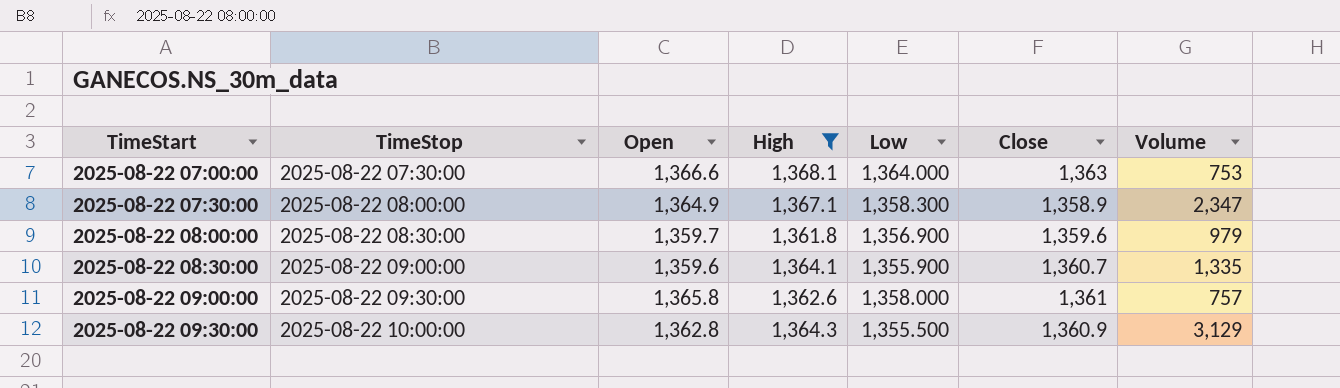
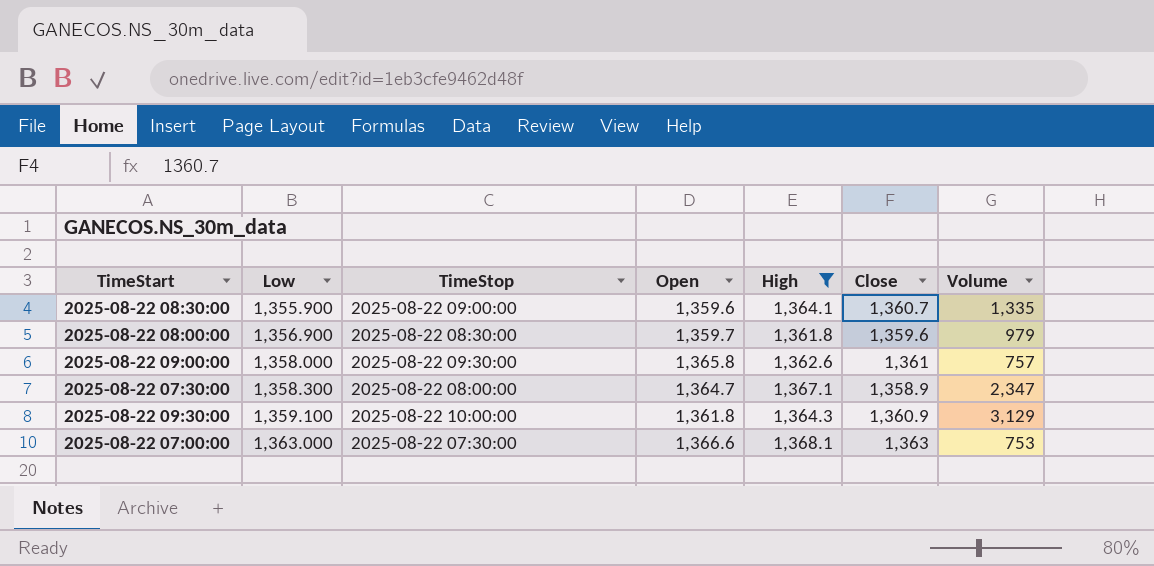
row order: TimeStart ascending -> Low ascending
column Low | position: 5 -> 2
2025-08-22 07:30:00 | Open: 1,364.9 -> 1,364.7
2025-08-22 09:30:00 | Low: 1,355.500 -> 1,359.100
2025-08-22 09:30:00 | Open: 1,362.8 -> 1,361.8
2025-08-22 07:00:00 | Low: 1,364.000 -> 1,363.000

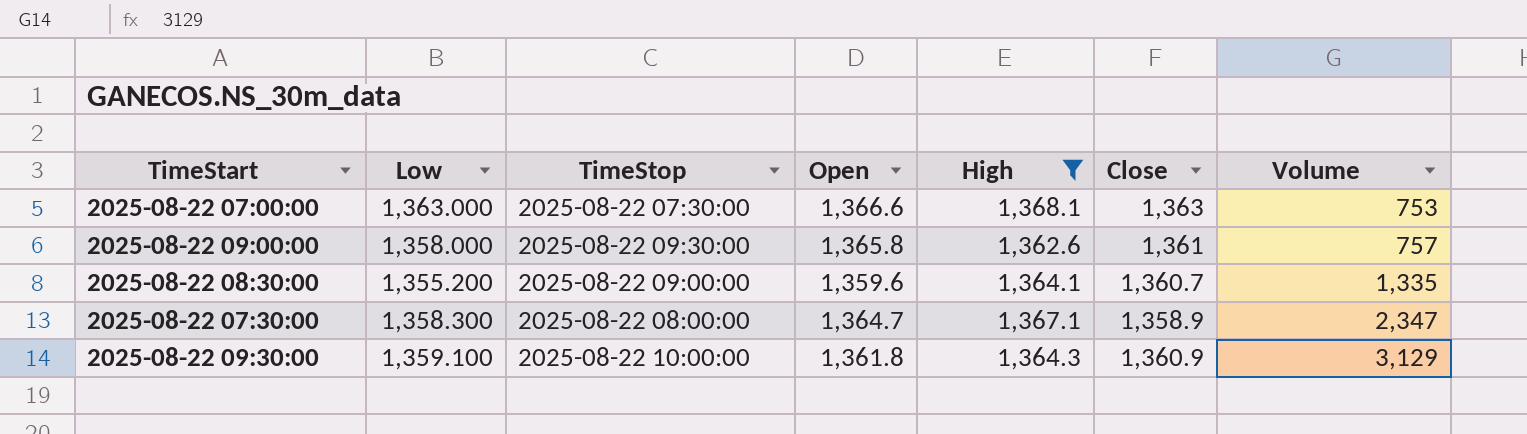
row order: Low ascending -> Volume ascending
row 2025-08-22 08:00:00: 1,356.900 | 2025-08-22 08:30:00 | 1,359.7 | 1,361.8 | 1,359.6 | 979 -> none
2025-08-22 08:30:00 | Low: 1,355.900 -> 1,355.200

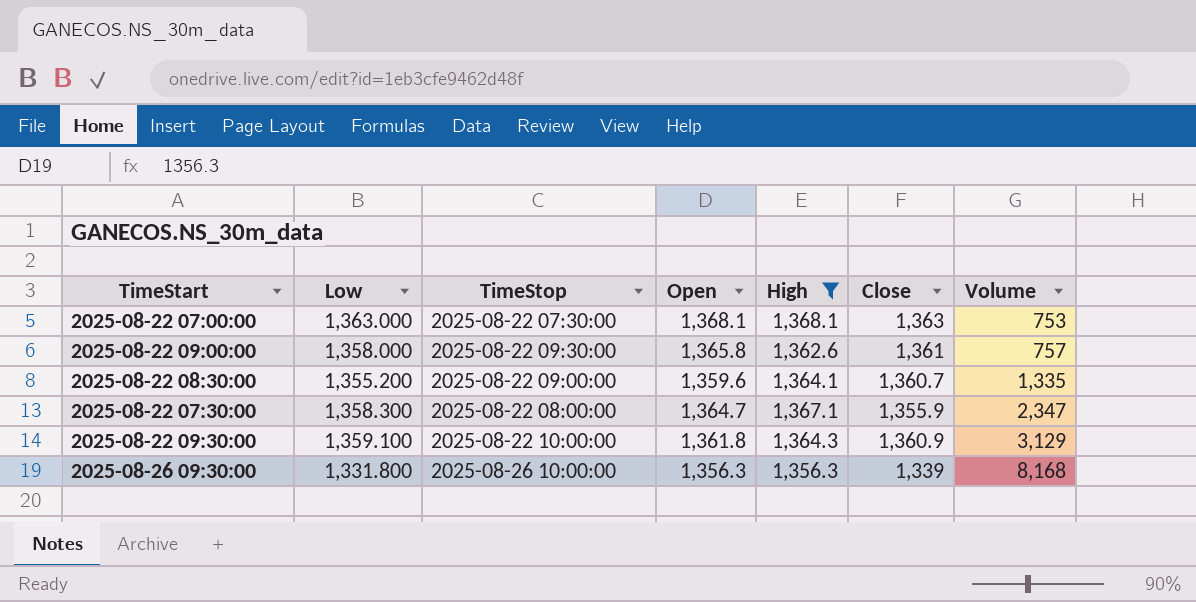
2025-08-22 07:00:00 | Open: 1,366.6 -> 1,368.1
2025-08-22 07:30:00 | Close: 1,358.9 -> 1,355.9
row 2025-08-26 09:30:00: none -> 1,331.800 | 2025-08-26 10:00:00 | 1,356.3 | 1,356.3 | 1,339 | 8,168

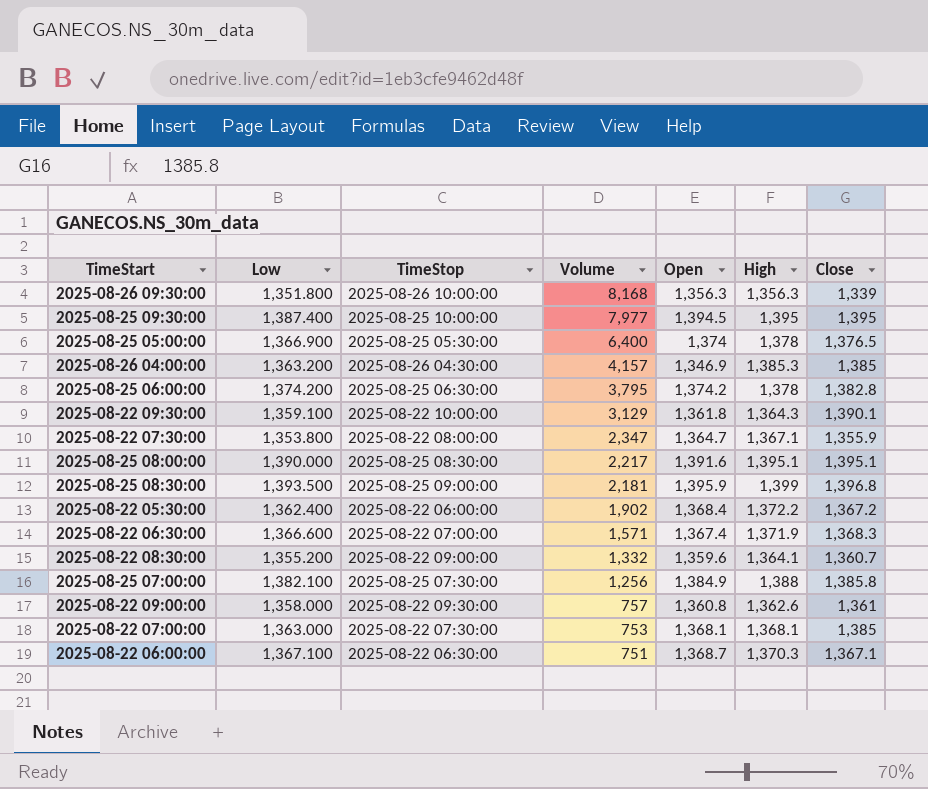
filter: High <= 1,368.1 -> none
row order: Volume ascending -> Volume descending
column Volume | position: 7 -> 4
2025-08-26 09:30:00 | Low: 1,331.800 -> 1,351.800
2025-08-22 09:30:00 | Close: 1,360.9 -> 1,390.1
2025-08-22 07:30:00 | Low: 1,358.300 -> 1,353.800
2025-08-22 08:30:00 | Volume: 1,335 -> 1,332
2025-08-22 09:00:00 | Open: 1,365.8 -> 1,360.8
2025-08-22 07:00:00 | Close: 1,363 -> 1,385

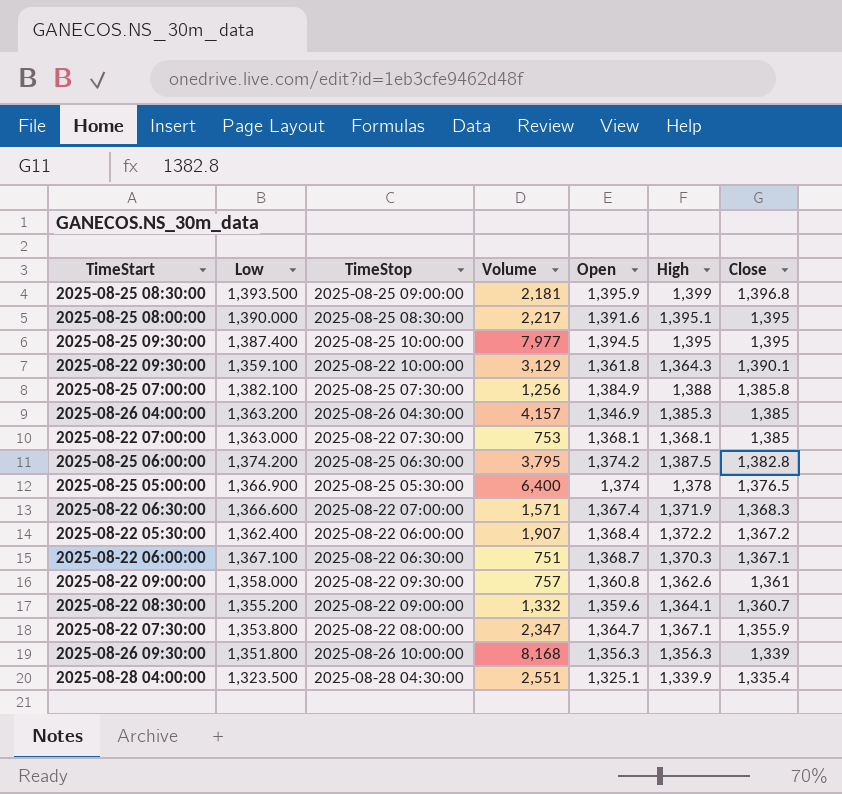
row order: Volume descending -> Close descending
2025-08-25 08:00:00 | Close: 1,395.1 -> 1,395
2025-08-25 06:00:00 | High: 1,378 -> 1,387.5
2025-08-22 05:30:00 | Volume: 1,902 -> 1,907
row 2025-08-28 04:00:00: none -> 1,323.500 | 2025-08-28 04:30:00 | 2,551 | 1,325.1 | 1,339.9 | 1,335.4

